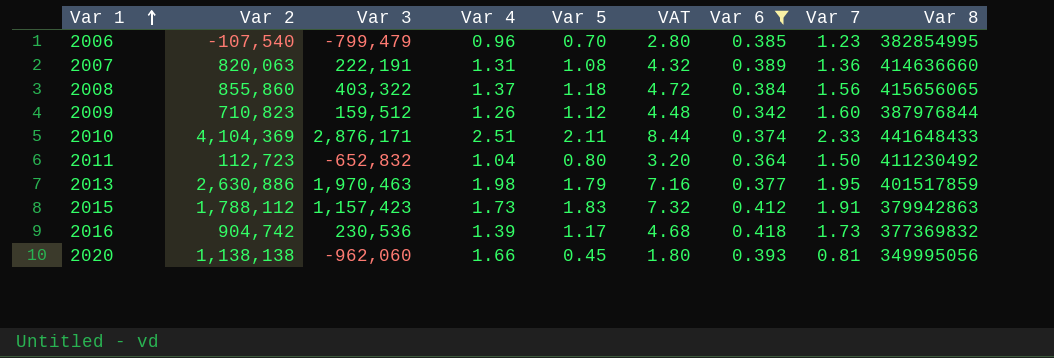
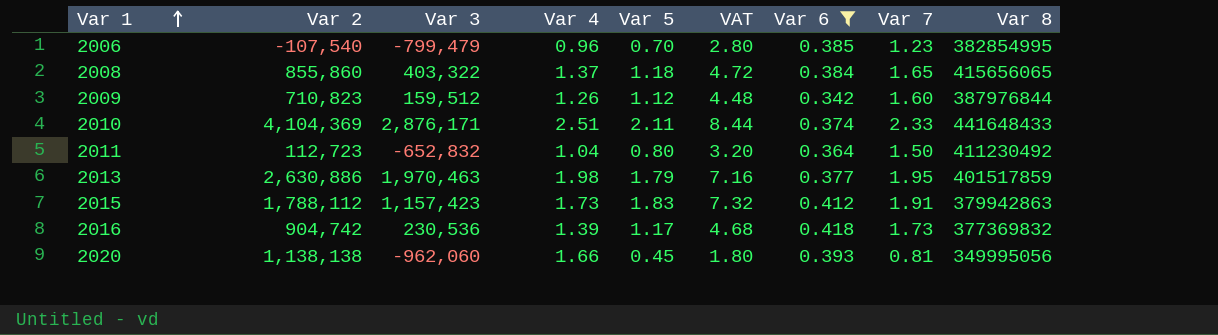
row 2007: 820,063 | 222,191 | 1.31 | 1.08 | 4.32 | 0.389 | 1.36 | 414636660 -> none
2008 | Var 7: 1.56 -> 1.65

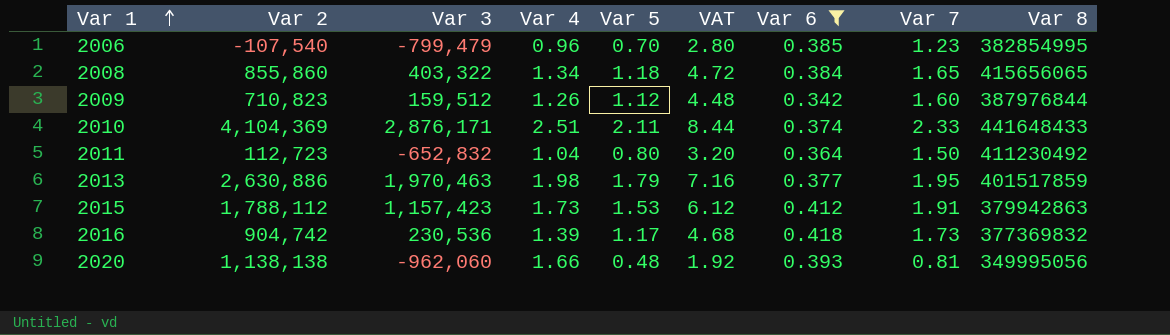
2008 | Var 4: 1.37 -> 1.34
2015 | Var 5: 1.83 -> 1.53
2015 | VAT: 7.32 -> 6.12
2020 | Var 5: 0.45 -> 0.48
2020 | VAT: 1.80 -> 1.92

